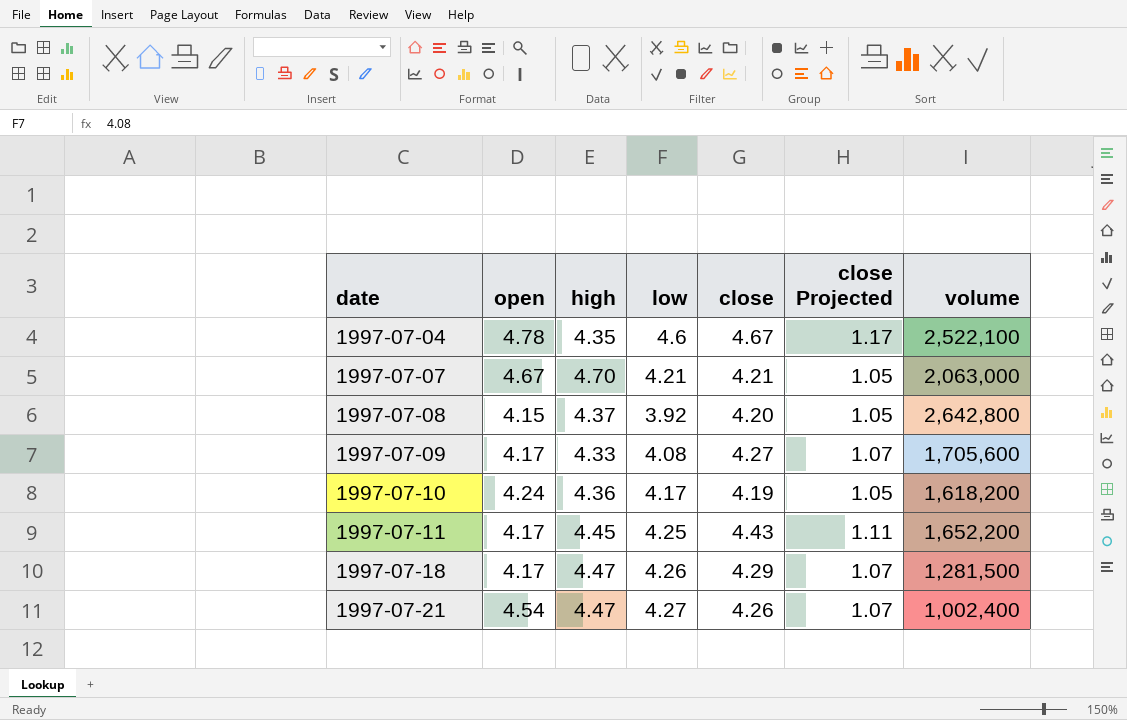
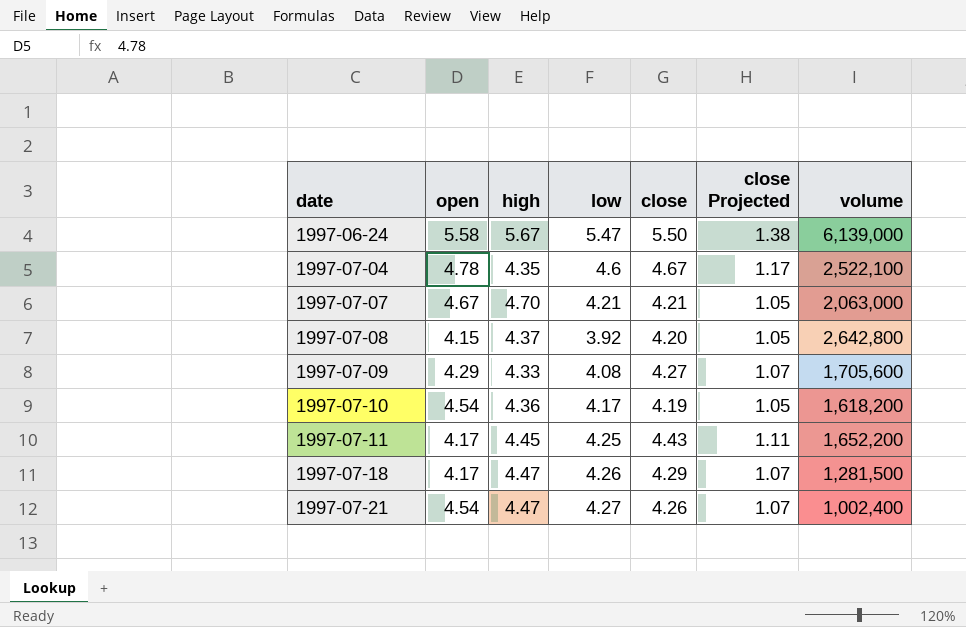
row 1997-06-24: none -> 5.58 | 5.67 | 5.47 | 5.50 | 1.38 | 6,139,000
1997-07-09 | open: 4.17 -> 4.29
1997-07-10 | open: 4.24 -> 4.54

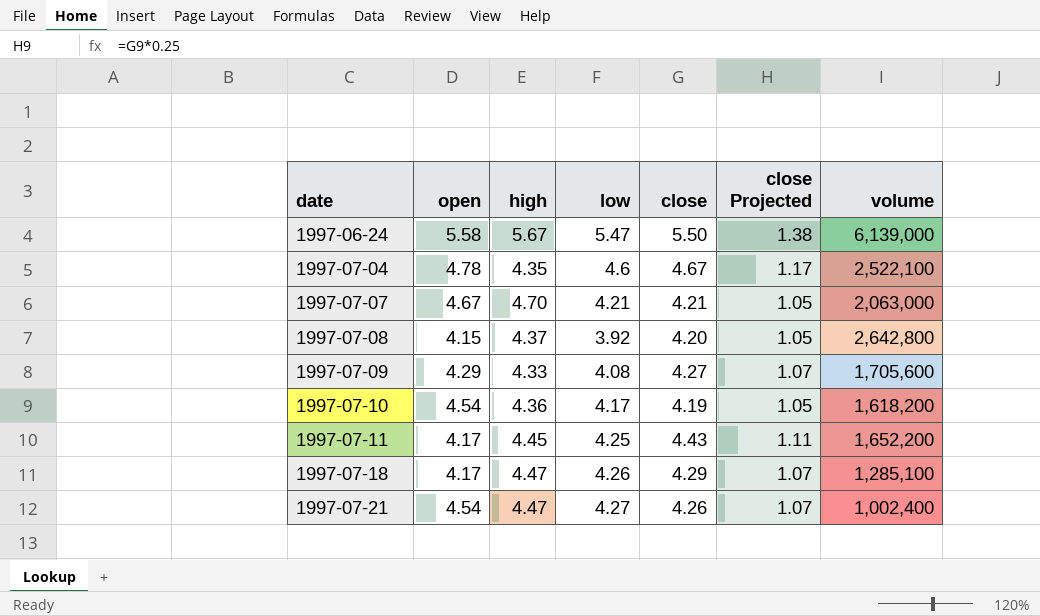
1997-07-18 | volume: 1,281,500 -> 1,285,100

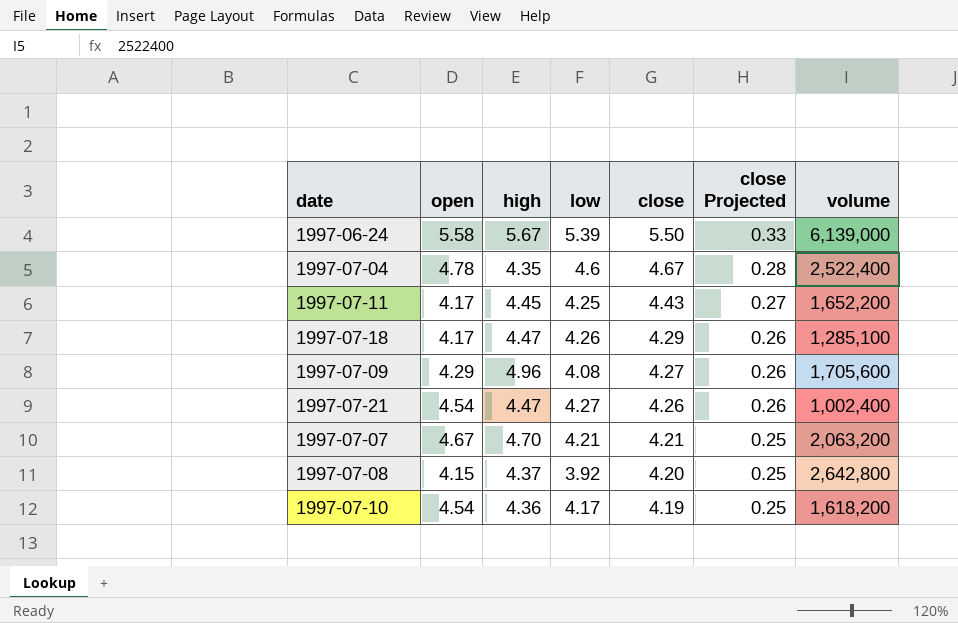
row order: date ascending -> close descending
column close Projected | formula: [close] * 0.25 -> [close] * 0.06
1997-06-24 | low: 5.47 -> 5.39
1997-07-04 | volume: 2,522,100 -> 2,522,400
1997-07-09 | high: 4.33 -> 4.96
1997-07-07 | volume: 2,063,000 -> 2,063,200

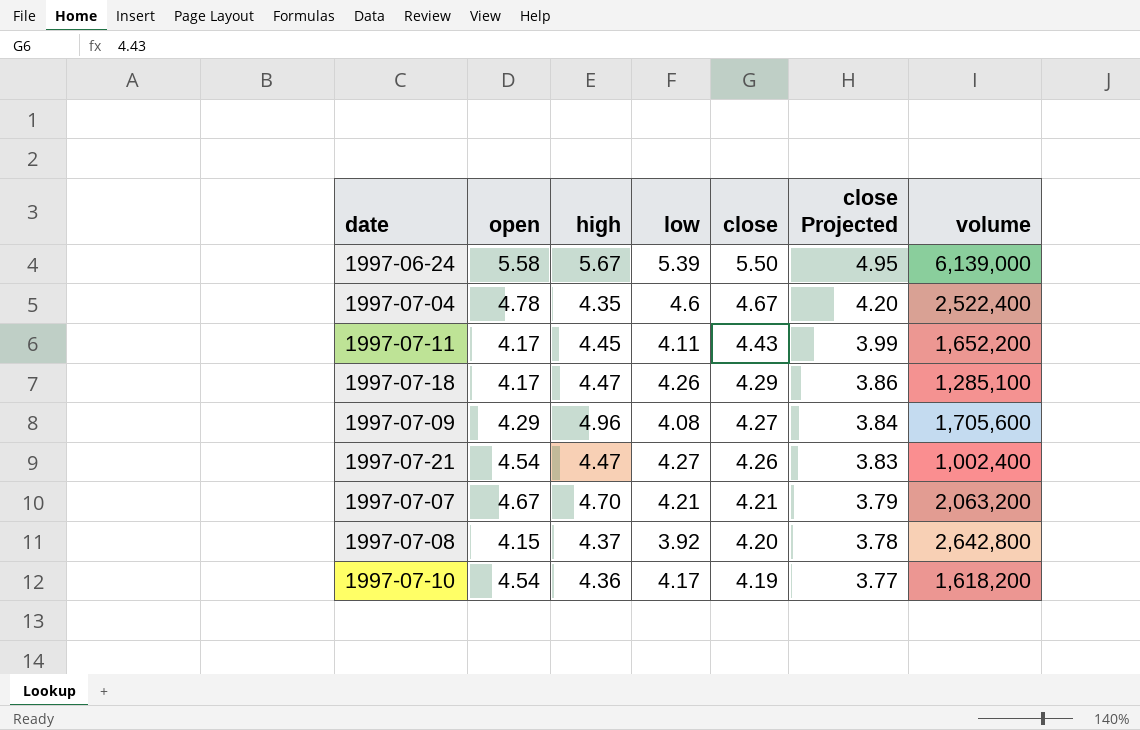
column close Projected | formula: [close] * 0.06 -> [close] * 0.9
1997-07-11 | low: 4.25 -> 4.11

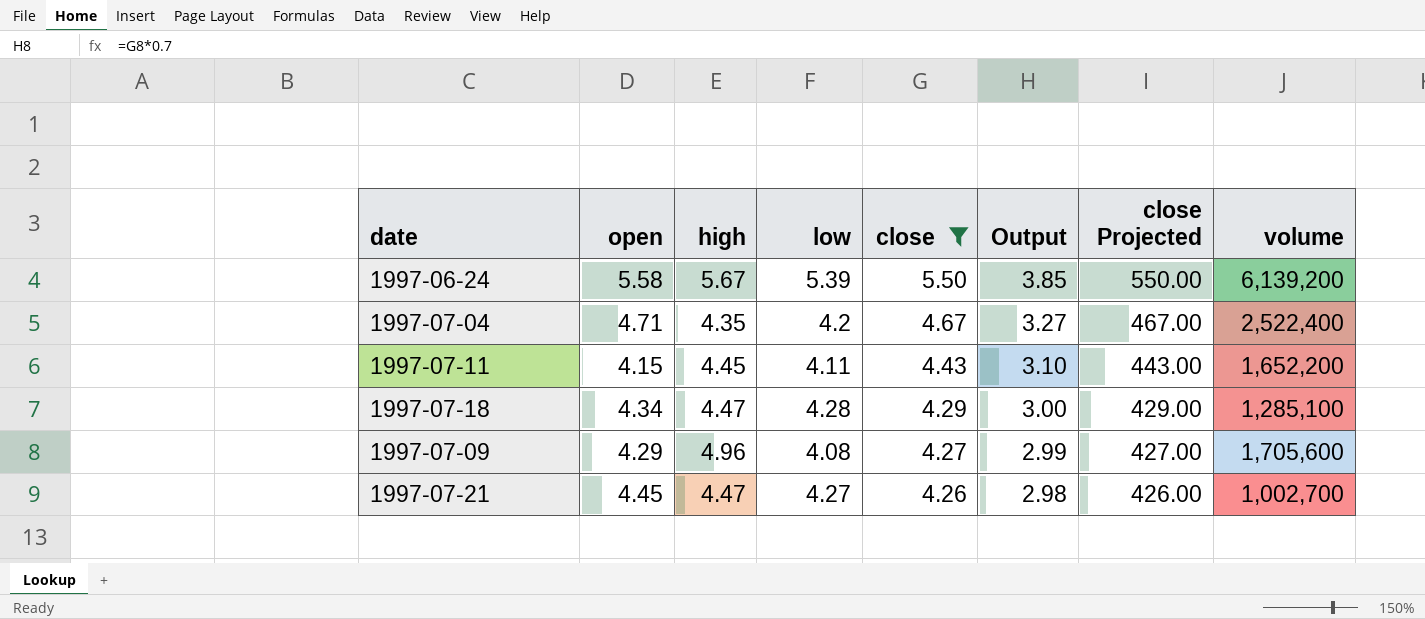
filter: none -> close >= 4.26
column Output | formula: none -> [close] * 0.7
column close Projected | formula: [close] * 0.9 -> [close] * 100
1997-06-24 | volume: 6,139,000 -> 6,139,200
1997-07-04 | open: 4.78 -> 4.71
1997-07-04 | low: 4.6 -> 4.2
1997-07-11 | open: 4.17 -> 4.15
1997-07-18 | open: 4.17 -> 4.34
1997-07-18 | low: 4.26 -> 4.28
1997-07-21 | open: 4.54 -> 4.45
1997-07-21 | volume: 1,002,400 -> 1,002,700

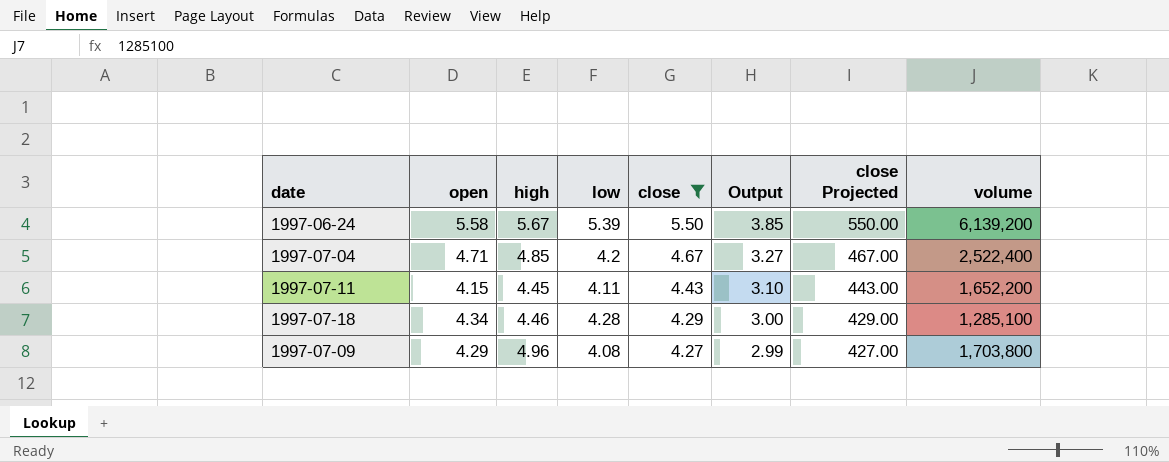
row 1997-07-21: 4.45 | 4.47 | 4.27 | 4.26 | 2.98 | 426.00 | 1,002,700 -> none
1997-07-04 | high: 4.35 -> 4.85
1997-07-18 | high: 4.47 -> 4.46
1997-07-09 | volume: 1,705,600 -> 1,703,800

